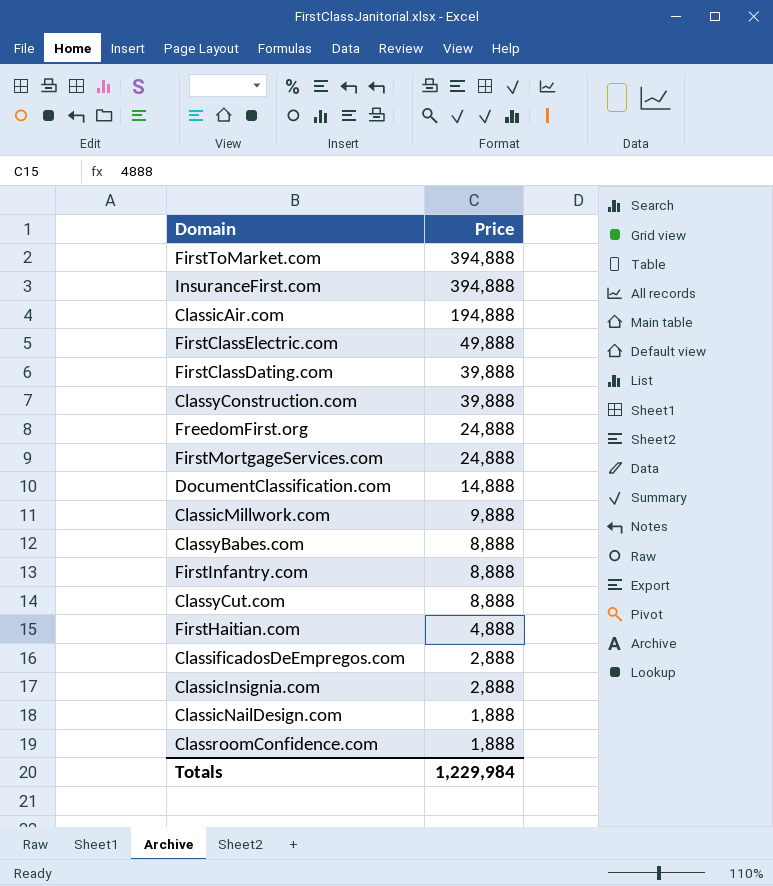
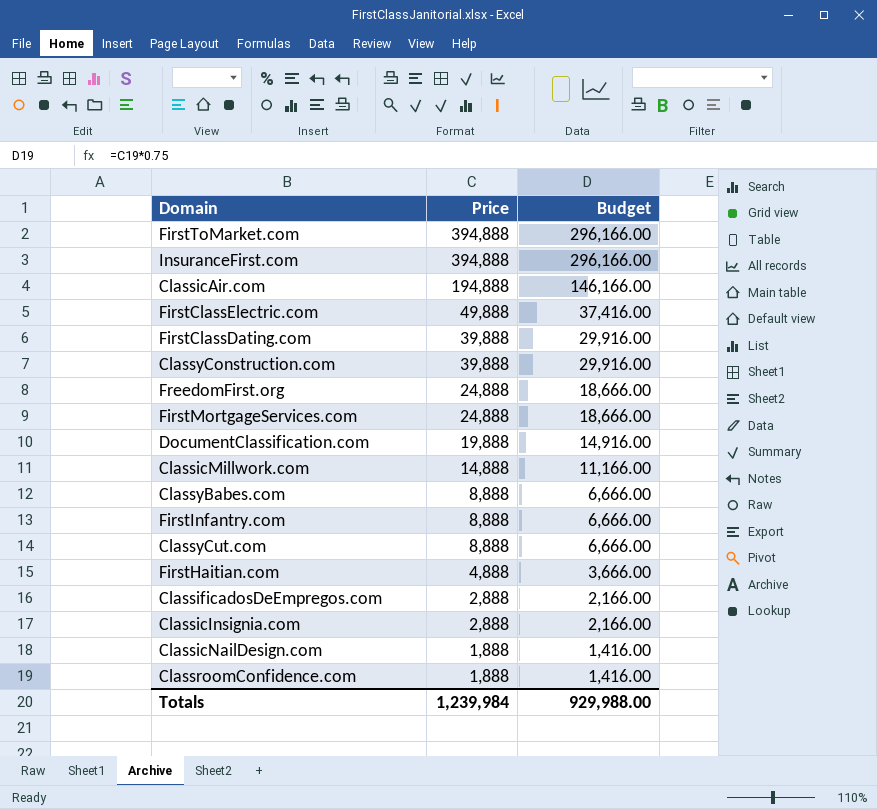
column Budget | formula: none -> [Price] * 0.75
DocumentClassification.com | Price: 14,888 -> 19,888
ClassicMillwork.com | Price: 9,888 -> 14,888
Totals | Price: 1,229,984 -> 1,239,984

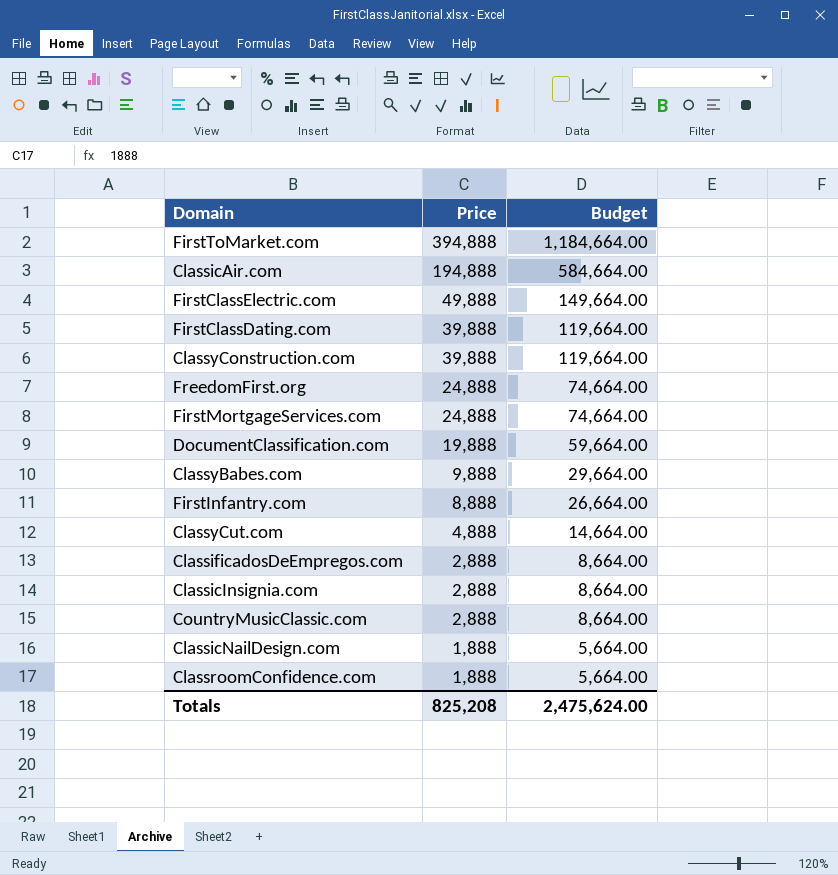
column Budget | formula: [Price] * 0.75 -> [Price] * 3
row InsuranceFirst.com: 394,888 | 296,166.00 -> none
row ClassicMillwork.com: 14,888 | 11,166.00 -> none
row FirstHaitian.com: 4,888 | 3,666.00 -> none
ClassyBabes.com | Price: 8,888 -> 9,888
ClassyCut.com | Price: 8,888 -> 4,888
row CountryMusicClassic.com: none -> 2,888 | 8,664.00
Totals | Price: 1,239,984 -> 825,208
Totals | Budget: 929,988.00 -> 2,475,624.00

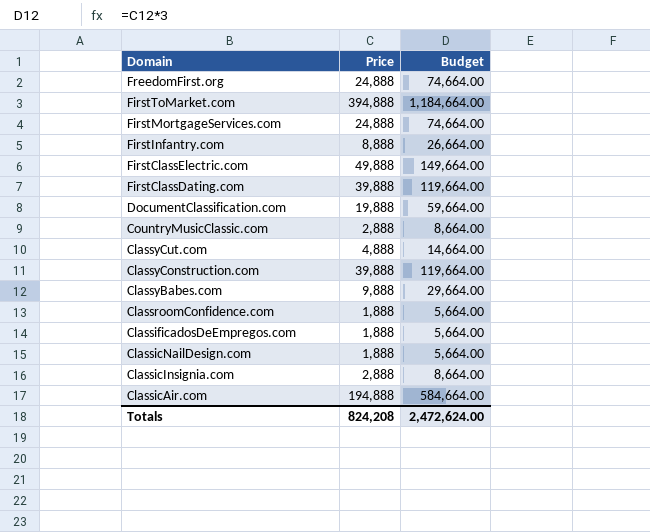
row order: Price descending -> Domain descending
ClassificadosDeEmpregos.com | Price: 2,888 -> 1,888
ClassificadosDeEmpregos.com | Budget: 8,664.00 -> 5,664.00
Totals | Price: 825,208 -> 824,208
Totals | Budget: 2,475,624.00 -> 2,472,624.00

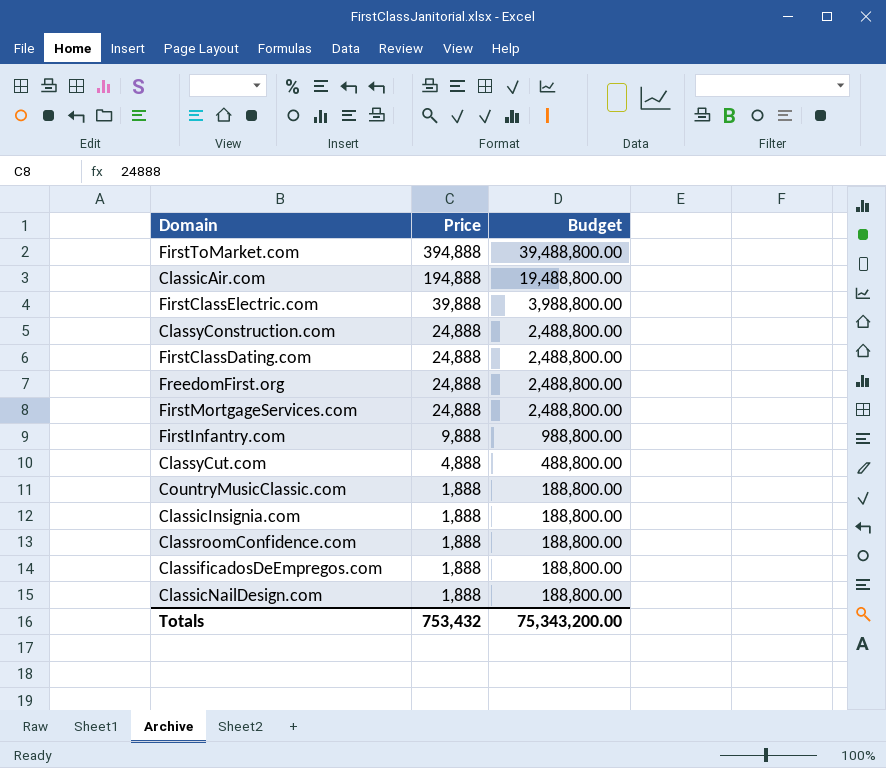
row order: Domain descending -> Price descending
column Budget | formula: [Price] * 3 -> [Price] * 100
row DocumentClassification.com: 19,888 | 59,664.00 -> none
row ClassyBabes.com: 9,888 | 29,664.00 -> none
FirstClassElectric.com | Price: 49,888 -> 39,888
ClassyConstruction.com | Price: 39,888 -> 24,888
FirstClassDating.com | Price: 39,888 -> 24,888
FirstInfantry.com | Price: 8,888 -> 9,888
CountryMusicClassic.com | Price: 2,888 -> 1,888
ClassicInsignia.com | Price: 2,888 -> 1,888
Totals | Price: 824,208 -> 753,432
Totals | Budget: 2,472,624.00 -> 75,343,200.00

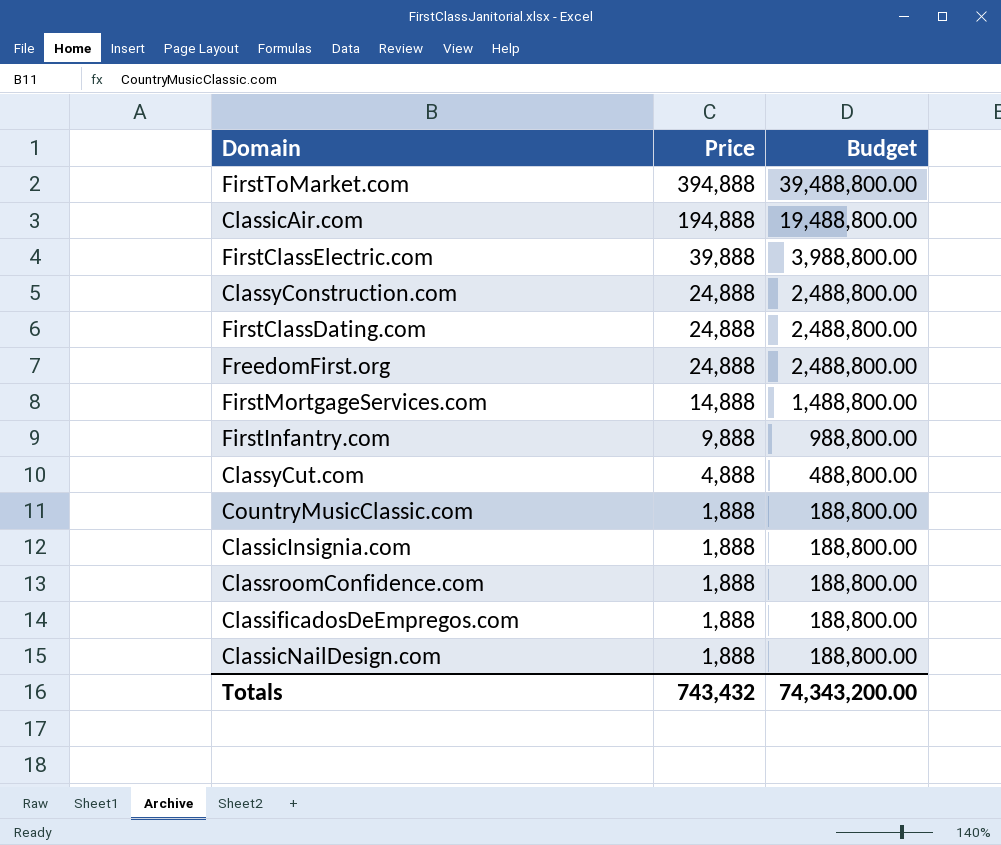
FirstMortgageServices.com | Price: 24,888 -> 14,888
FirstMortgageServices.com | Budget: 2,488,800.00 -> 1,488,800.00
Totals | Price: 753,432 -> 743,432
Totals | Budget: 75,343,200.00 -> 74,343,200.00

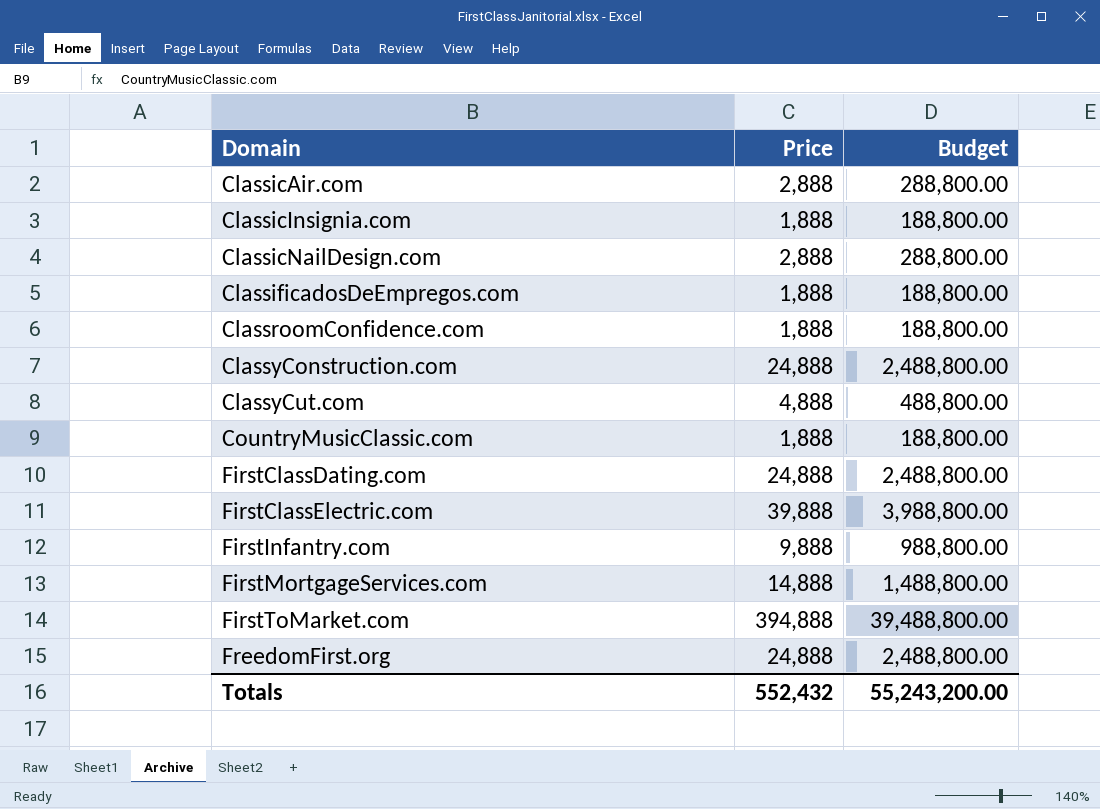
row order: Price descending -> Domain ascending
ClassicAir.com | Price: 194,888 -> 2,888
ClassicAir.com | Budget: 19,488,800.00 -> 288,800.00
ClassicNailDesign.com | Price: 1,888 -> 2,888
ClassicNailDesign.com | Budget: 188,800.00 -> 288,800.00
Totals | Price: 743,432 -> 552,432
Totals | Budget: 74,343,200.00 -> 55,243,200.00

